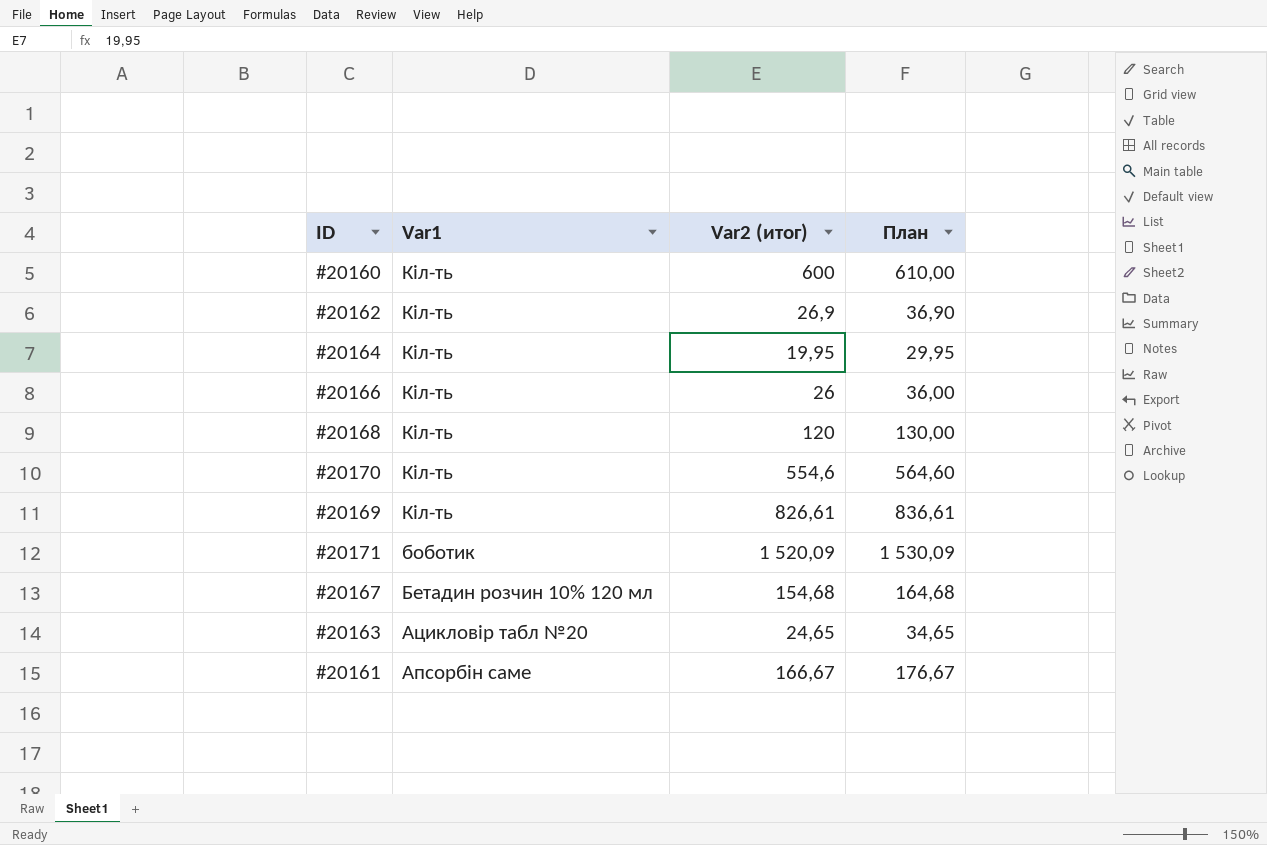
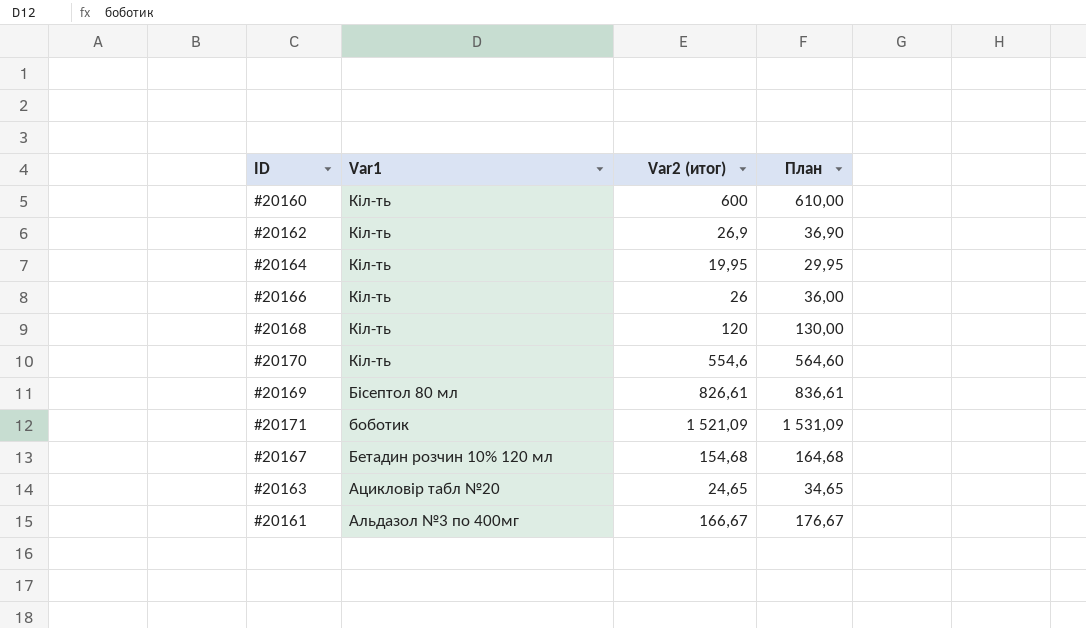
#20169 | Var1: Кіл-ть -> Бісептол 80 мл
#20171 | Var2 (итог): 1 520,09 -> 1 521,09
#20171 | План: 1 530,09 -> 1 531,09
#20161 | Var1: Апсорбін саме -> Альдазол №3 по 400мг

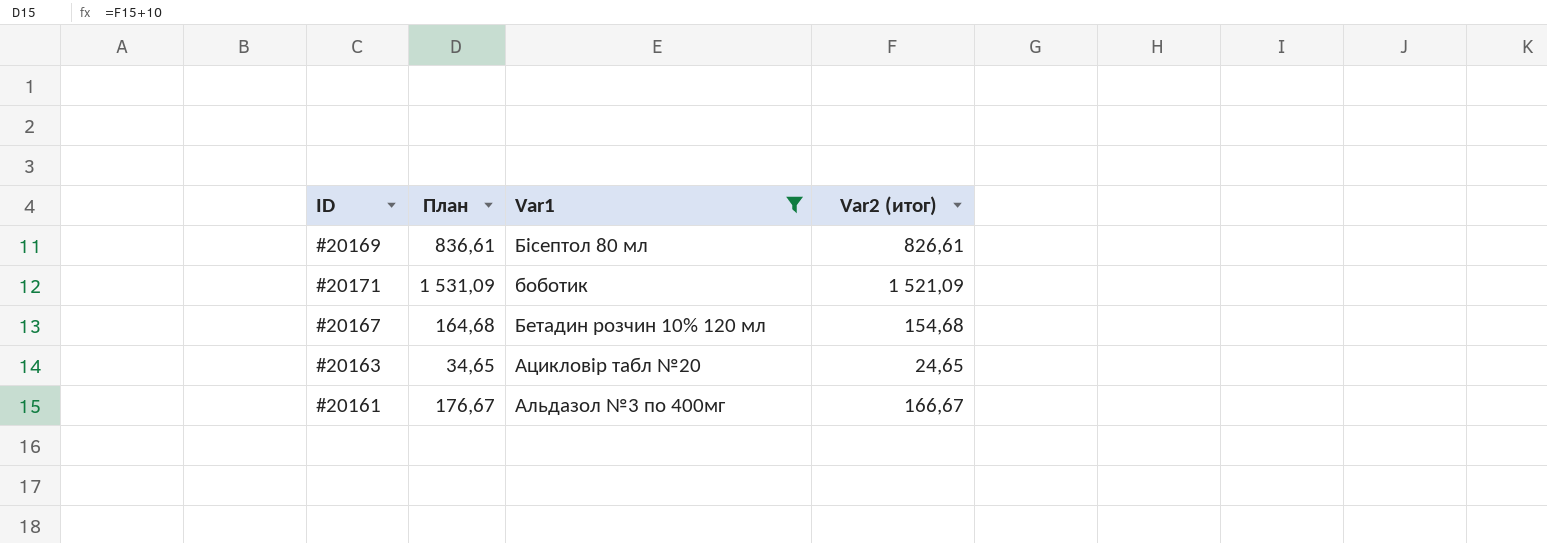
filter: none -> Var1 != Кіл-ть
column План | position: 4 -> 2

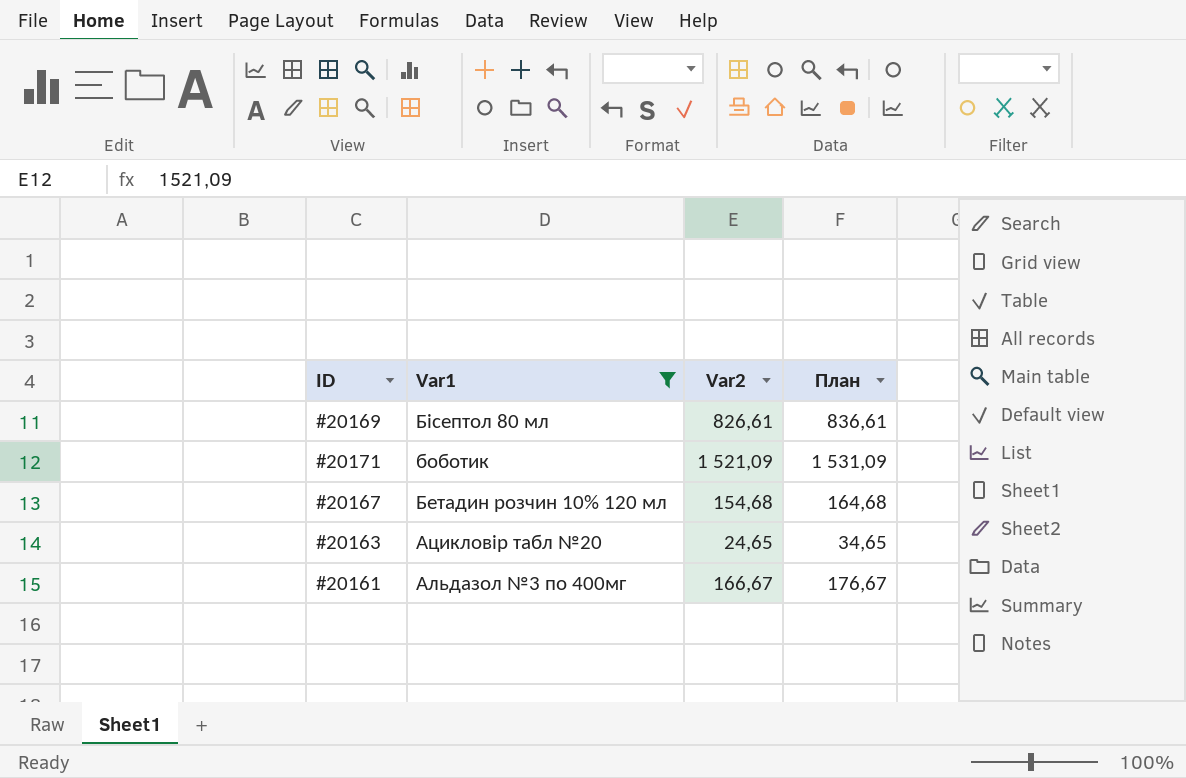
column name: Var2 (итог) -> Var2
column План | position: 2 -> 4

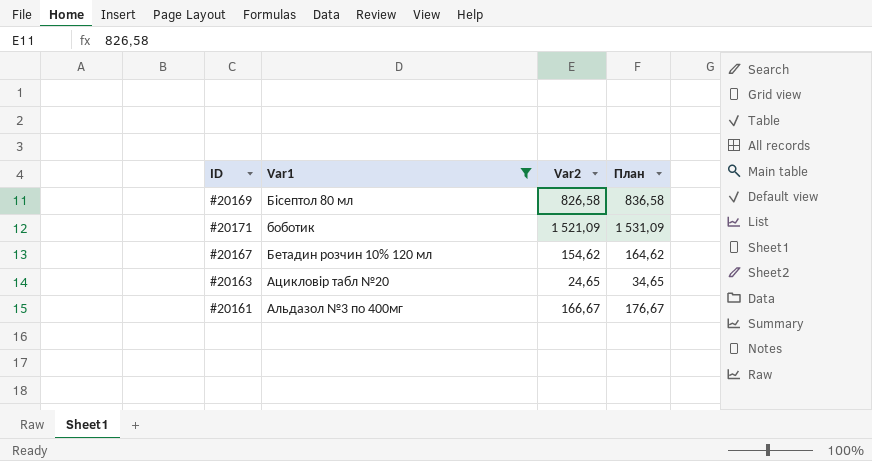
#20169 | Var2: 826,61 -> 826,58
#20169 | План: 836,61 -> 836,58
#20167 | Var2: 154,68 -> 154,62
#20167 | План: 164,68 -> 164,62

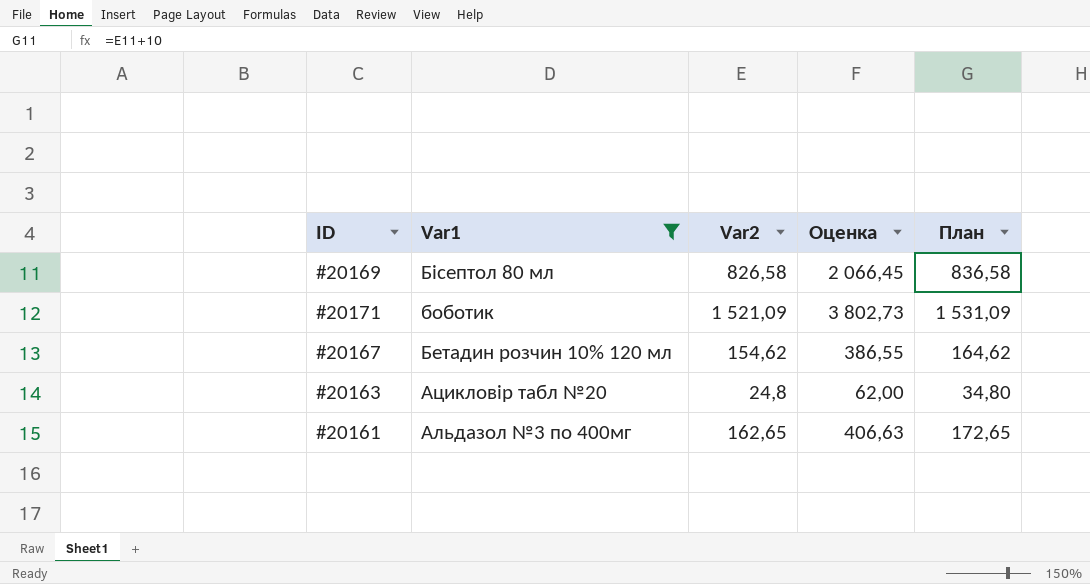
column Оценка | formula: none -> [Var2] * 2,5
#20163 | Var2: 24,65 -> 24,8
#20163 | План: 34,65 -> 34,80
#20161 | Var2: 166,67 -> 162,65
#20161 | План: 176,67 -> 172,65

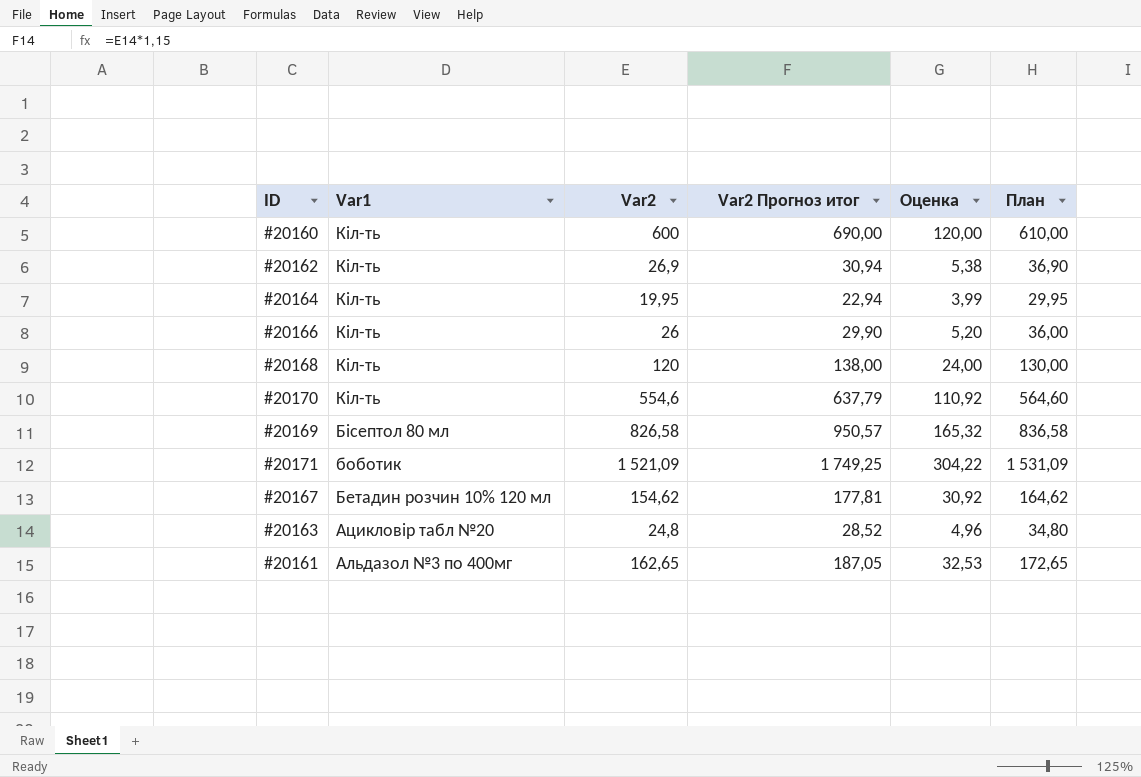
filter: Var1 != Кіл-ть -> none
column Var2 Прогноз итог | formula: none -> [Var2] * 1,15
column Оценка | formula: [Var2] * 2,5 -> [Var2] * 0,2

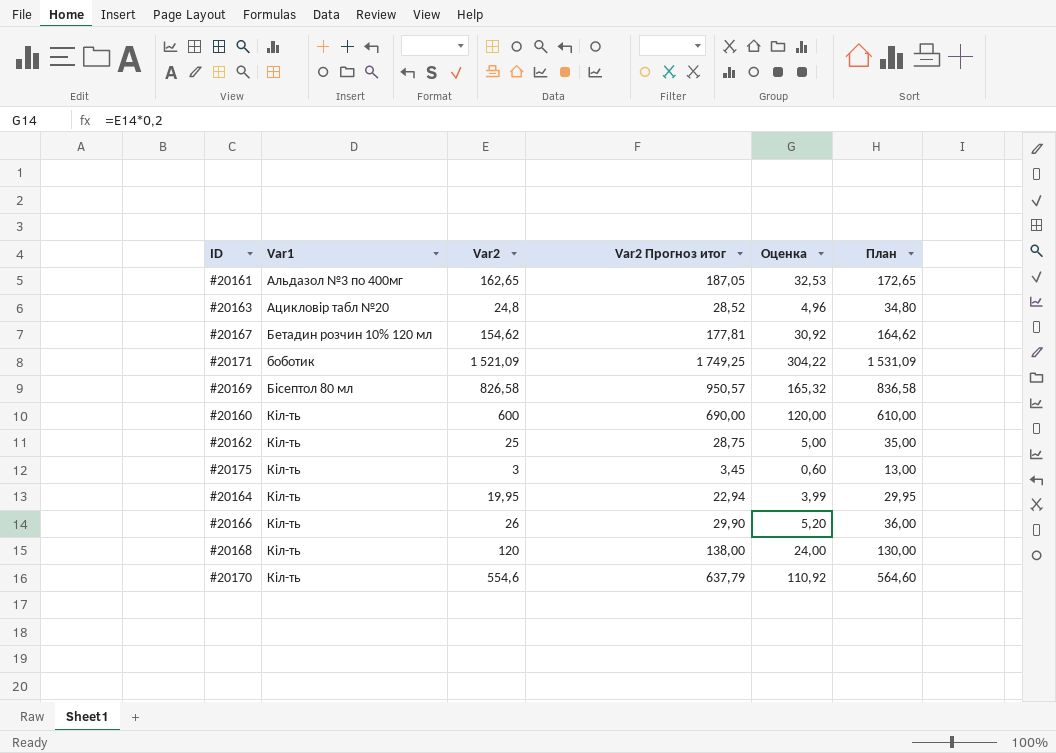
row order: Var1 descending -> Var1 ascending
#20162 | Var2: 26,9 -> 25
#20162 | Var2 Прогноз итог: 30,94 -> 28,75
#20162 | Оценка: 5,38 -> 5,00
#20162 | План: 36,90 -> 35,00
row #20175: none -> Кіл-ть | 3 | 3,45 | 0,60 | 13,00

